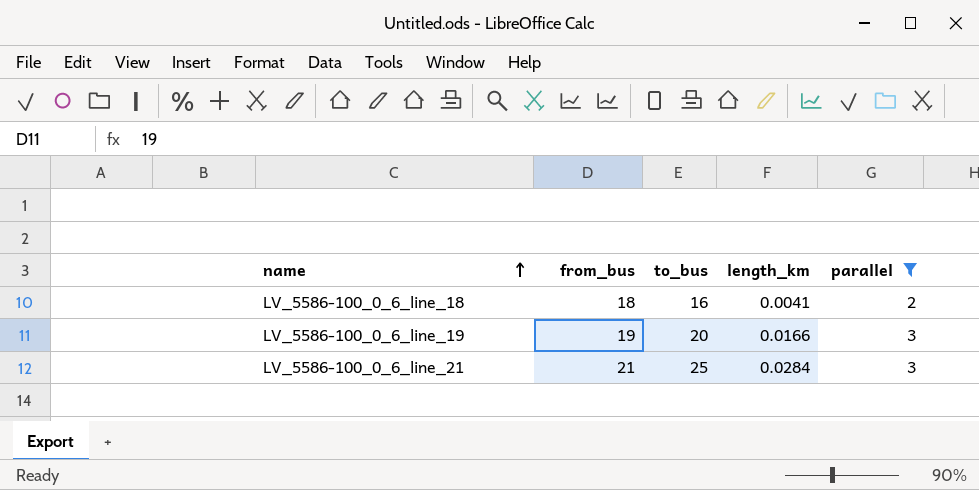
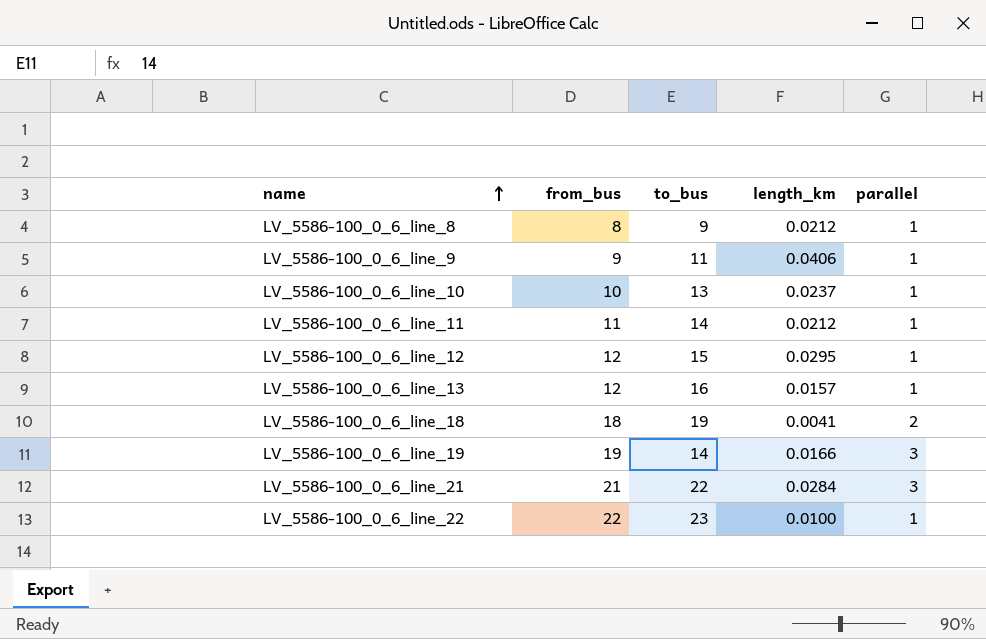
filter: parallel != 1 -> none
LV_5586-100_0_6_line_18 | to_bus: 16 -> 19
LV_5586-100_0_6_line_19 | to_bus: 20 -> 14
LV_5586-100_0_6_line_21 | to_bus: 25 -> 22

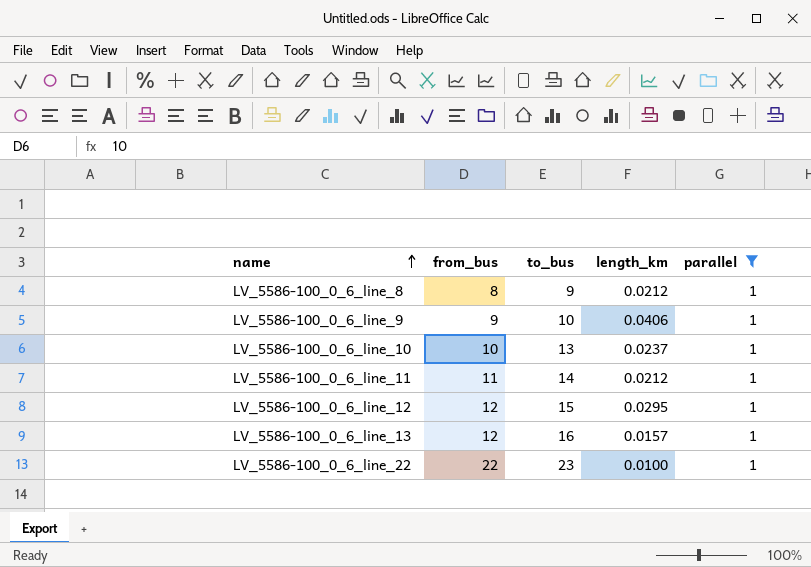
filter: none -> parallel = 1
LV_5586-100_0_6_line_9 | to_bus: 11 -> 10

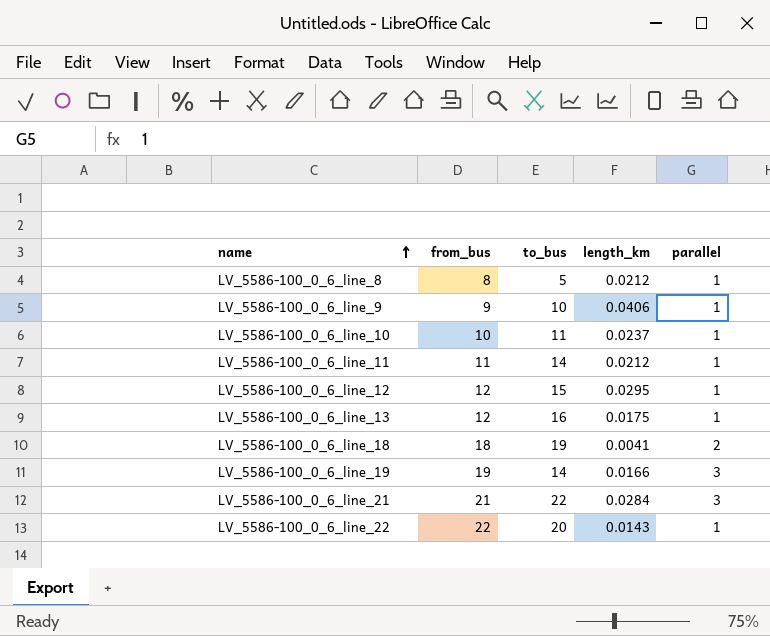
filter: parallel = 1 -> none
LV_5586-100_0_6_line_8 | to_bus: 9 -> 5
LV_5586-100_0_6_line_10 | to_bus: 13 -> 11
LV_5586-100_0_6_line_13 | length_km: 0.0157 -> 0.0175
LV_5586-100_0_6_line_22 | to_bus: 23 -> 20
LV_5586-100_0_6_line_22 | length_km: 0.0100 -> 0.0143

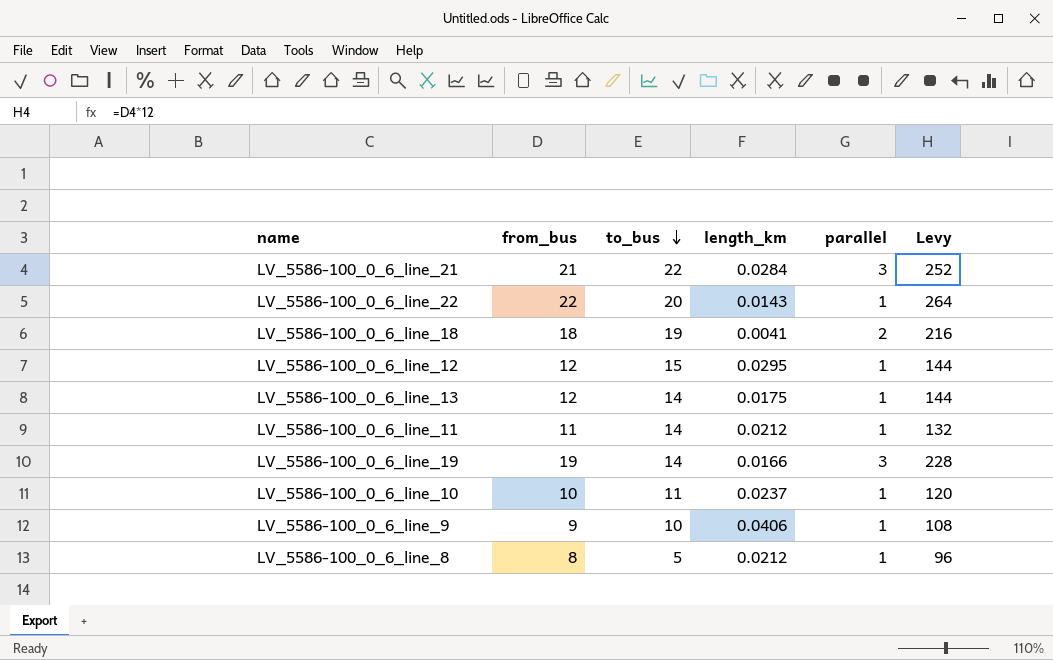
row order: name ascending -> to_bus descending
column Levy | formula: none -> [from_bus] * 12
LV_5586-100_0_6_line_13 | to_bus: 16 -> 14

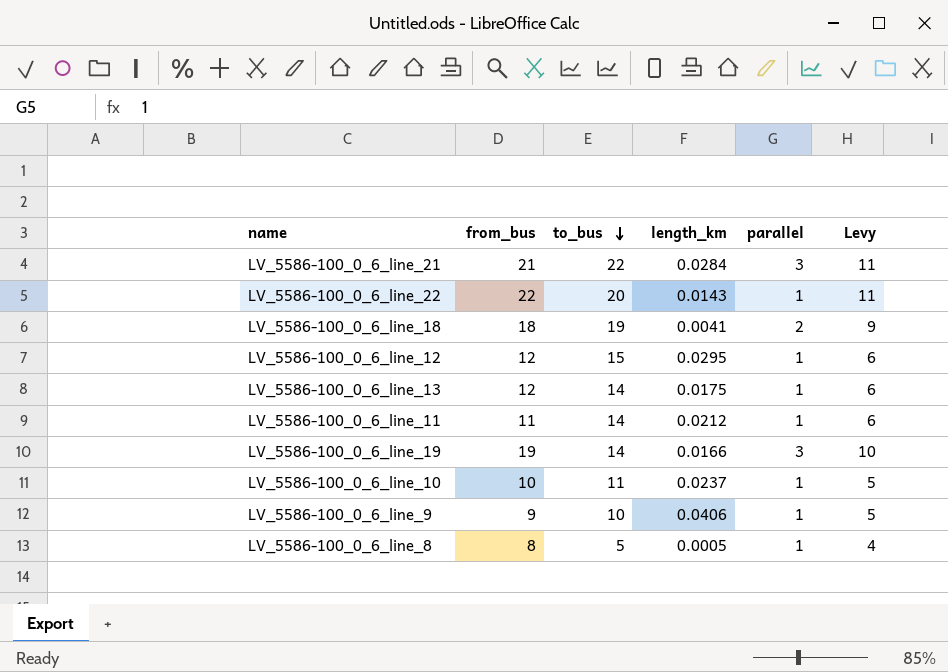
column Levy | formula: [from_bus] * 12 -> [from_bus] * 0.5
LV_5586-100_0_6_line_8 | length_km: 0.0212 -> 0.0005

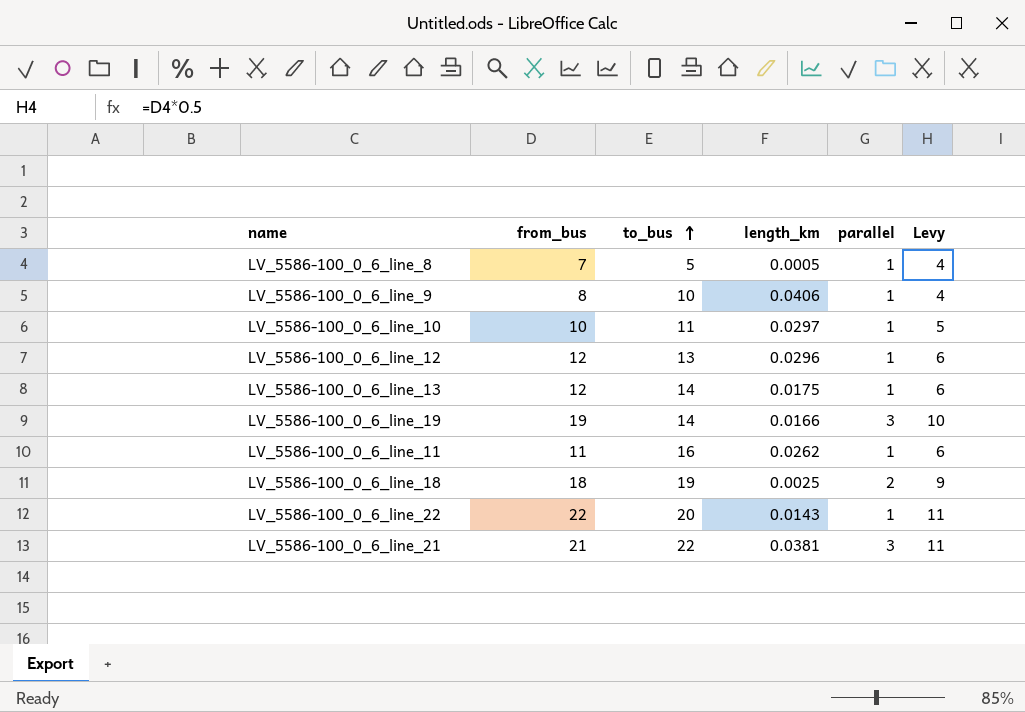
row order: to_bus descending -> to_bus ascending
LV_5586-100_0_6_line_8 | from_bus: 8 -> 7
LV_5586-100_0_6_line_9 | from_bus: 9 -> 8
LV_5586-100_0_6_line_9 | Levy: 5 -> 4
LV_5586-100_0_6_line_10 | length_km: 0.0237 -> 0.0297
LV_5586-100_0_6_line_12 | to_bus: 15 -> 13
LV_5586-100_0_6_line_12 | length_km: 0.0295 -> 0.0296
LV_5586-100_0_6_line_11 | to_bus: 14 -> 16
LV_5586-100_0_6_line_11 | length_km: 0.0212 -> 0.0262
LV_5586-100_0_6_line_18 | length_km: 0.0041 -> 0.0025
LV_5586-100_0_6_line_21 | length_km: 0.0284 -> 0.0381

